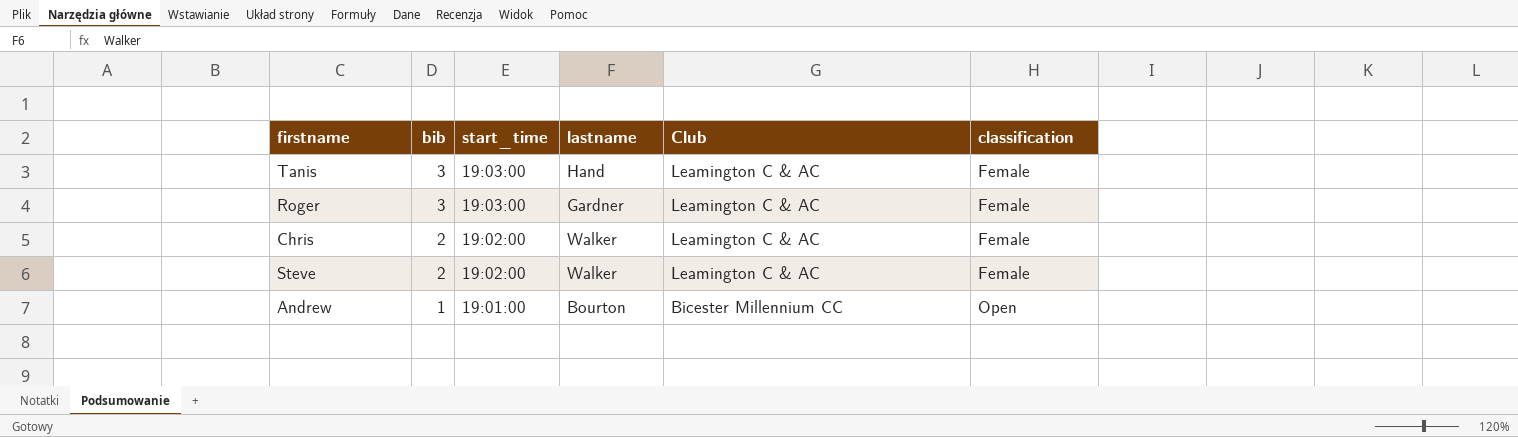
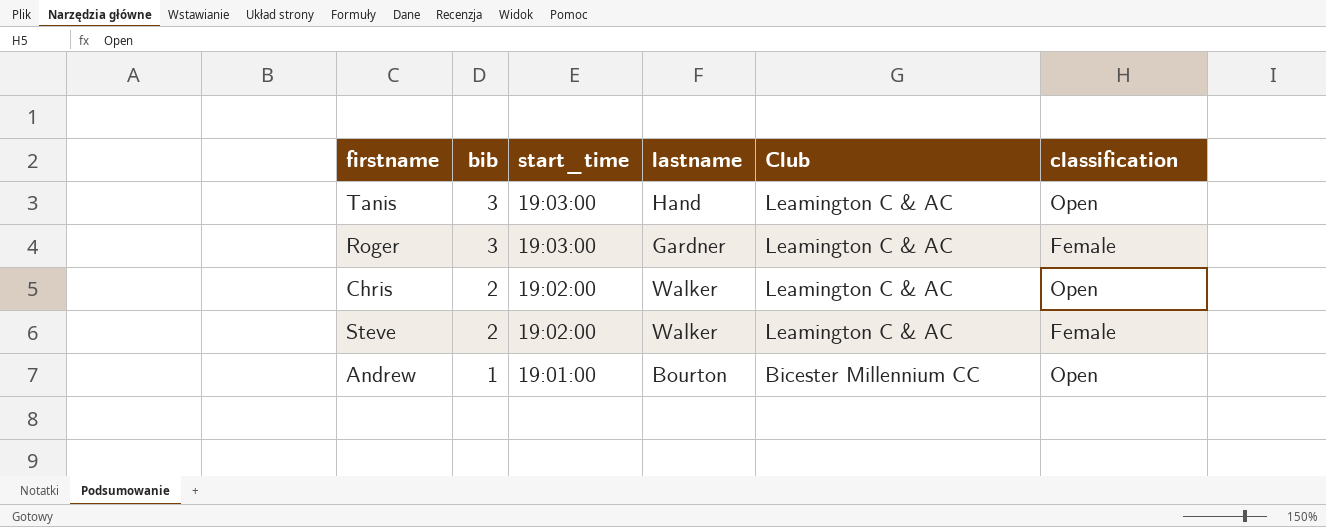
Tanis | classification: Female -> Open
Chris | classification: Female -> Open

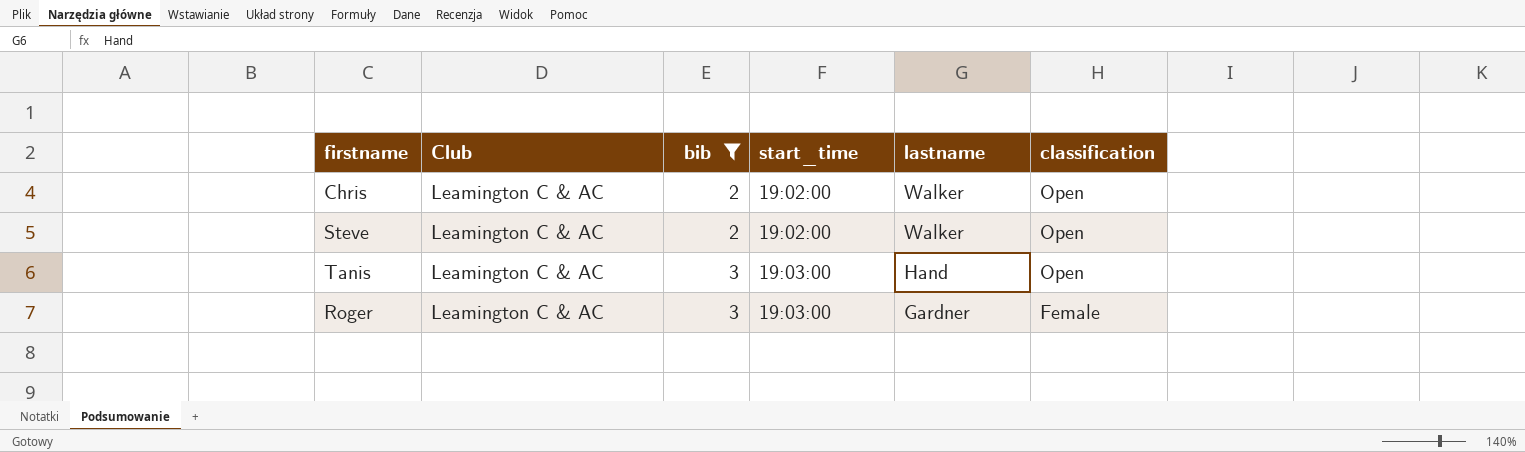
filter: none -> bib != 1
row order: bib descending -> bib ascending
column Club | position: 5 -> 2
Steve | classification: Female -> Open

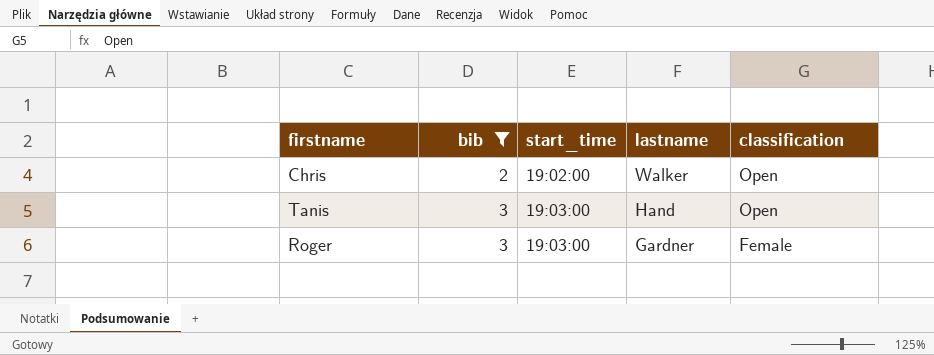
column Club | position: 2 -> none
row Steve: Leamington C & AC | 2 | 19:02:00 | Walker | Open -> none

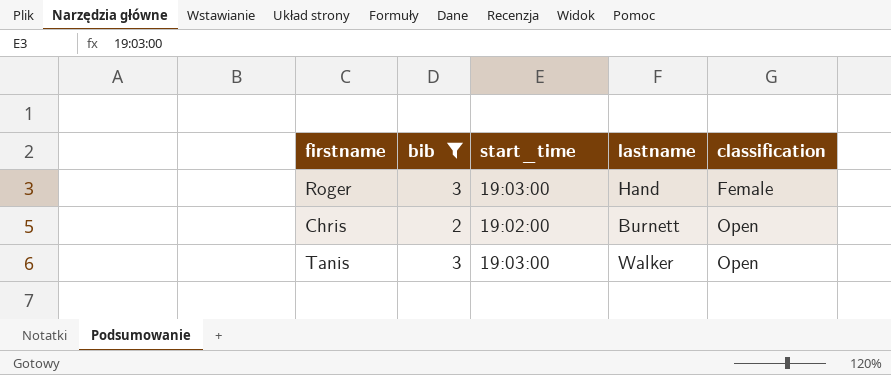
row order: bib ascending -> classification ascending
Roger | lastname: Gardner -> Hand
Chris | lastname: Walker -> Burnett
Tanis | lastname: Hand -> Walker

